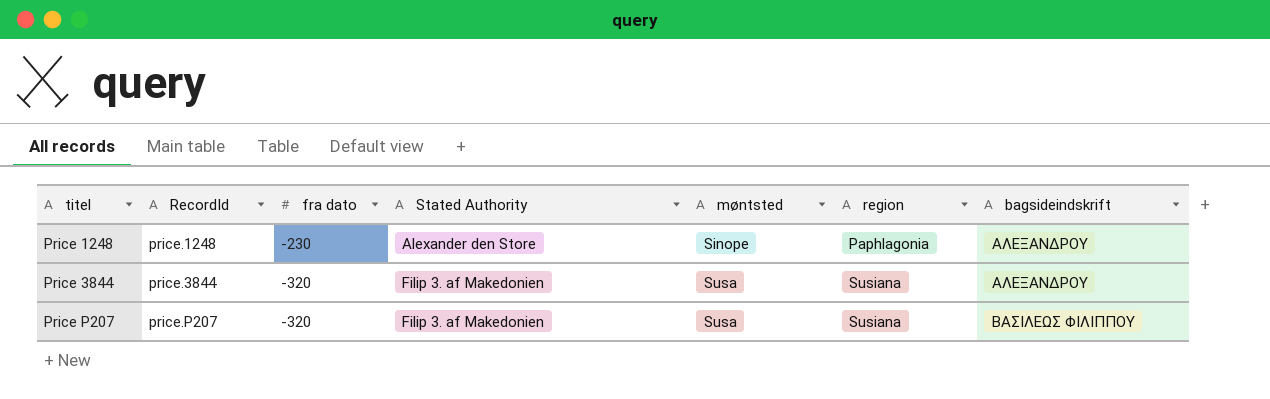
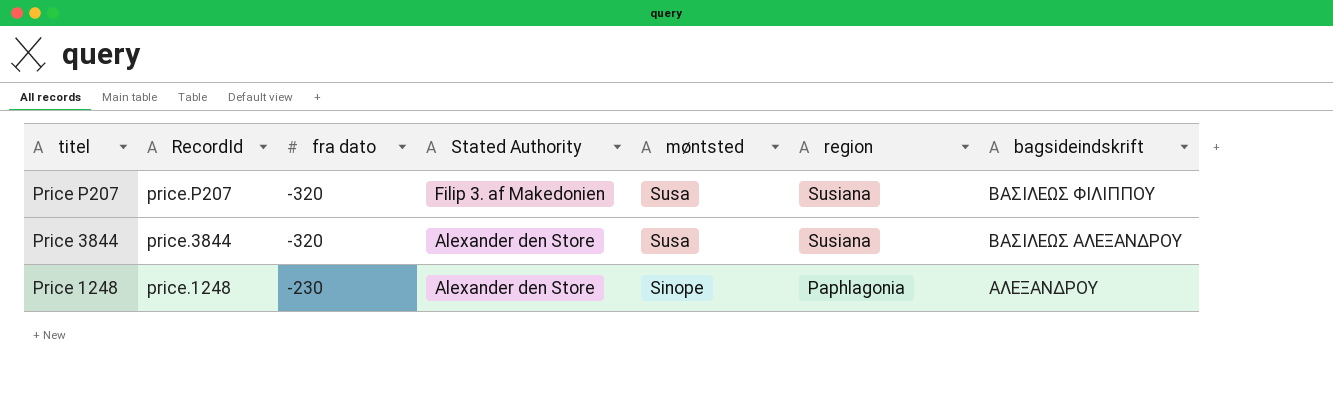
row order: titel ascending -> titel descending
Price 3844 | Stated Authority: Filip 3. af Makedonien -> Alexander den Store
Price 3844 | bagsideindskrift: ΑΛΕΞΑΝΔΡΟΥ -> ΒΑΣΙΛΕΩΣ ΑΛΕΞΑΝΔΡΟΥ

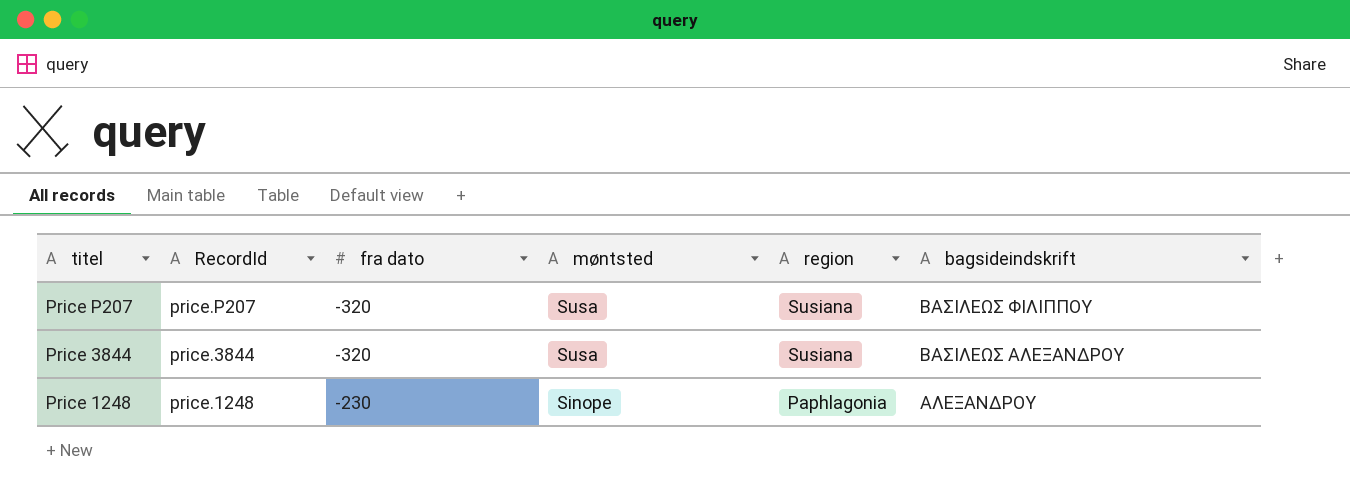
column Stated Authority | position: 4 -> none

